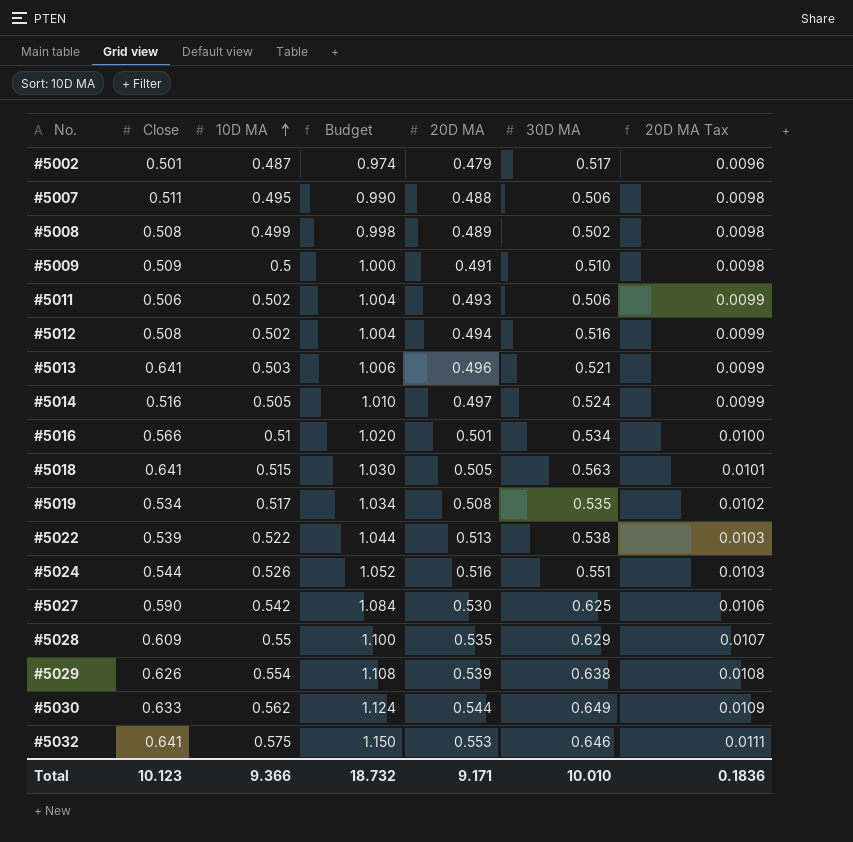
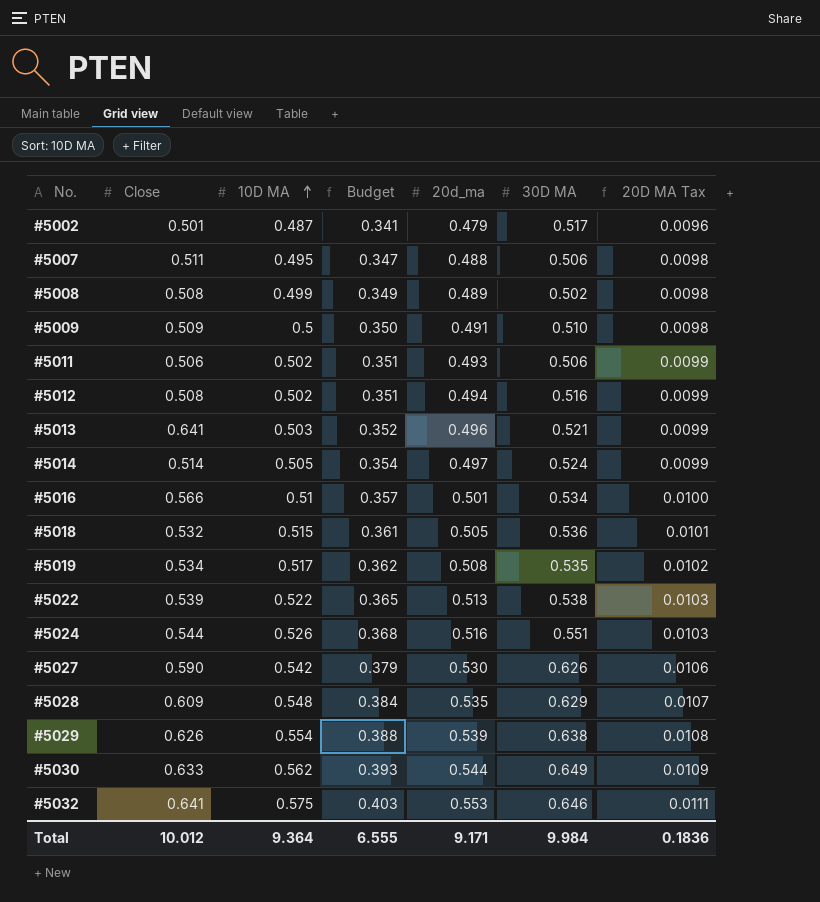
column Budget | formula: [10D MA] * 2 -> [10D MA] * 0.7
column name: 20D MA -> 20d_ma
#5014 | Close: 0.516 -> 0.514
#5018 | Close: 0.641 -> 0.532
#5018 | 30D MA: 0.563 -> 0.536
#5027 | 30D MA: 0.625 -> 0.626
#5028 | 10D MA: 0.55 -> 0.548
Total | Close: 10.123 -> 10.012
Total | 10D MA: 9.366 -> 9.364
Total | Budget: 18.732 -> 6.555
Total | 30D MA: 10.010 -> 9.984

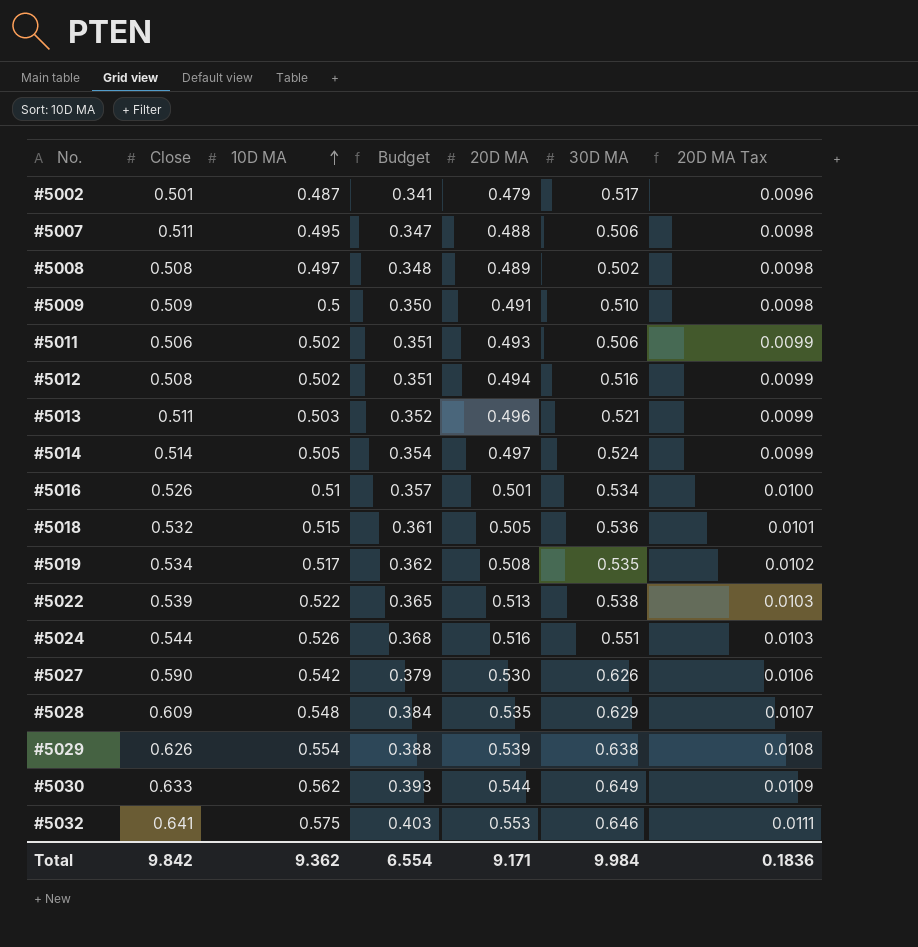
column name: 20d_ma -> 20D MA
#5008 | 10D MA: 0.499 -> 0.497
#5008 | Budget: 0.349 -> 0.348
#5013 | Close: 0.641 -> 0.511
#5016 | Close: 0.566 -> 0.526
Total | Close: 10.012 -> 9.842
Total | 10D MA: 9.364 -> 9.362
Total | Budget: 6.555 -> 6.554

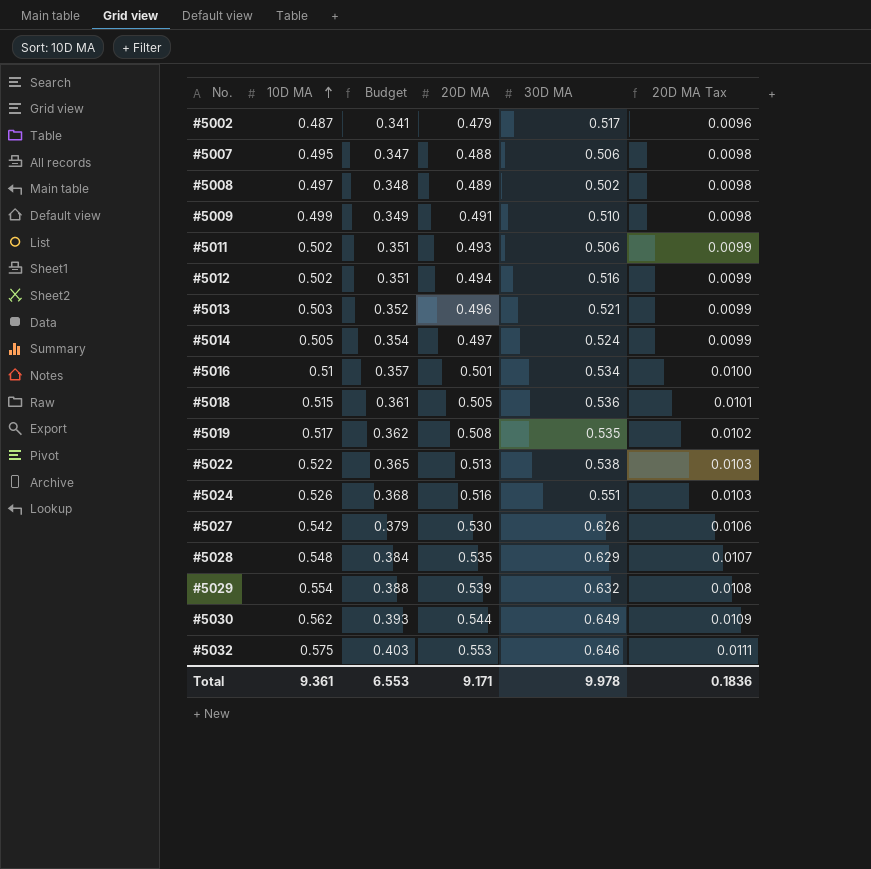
column Close | position: 2 -> none
#5009 | 10D MA: 0.5 -> 0.499
#5009 | Budget: 0.350 -> 0.349
#5029 | 30D MA: 0.638 -> 0.632
Total | 10D MA: 9.362 -> 9.361
Total | Budget: 6.554 -> 6.553
Total | 30D MA: 9.984 -> 9.978

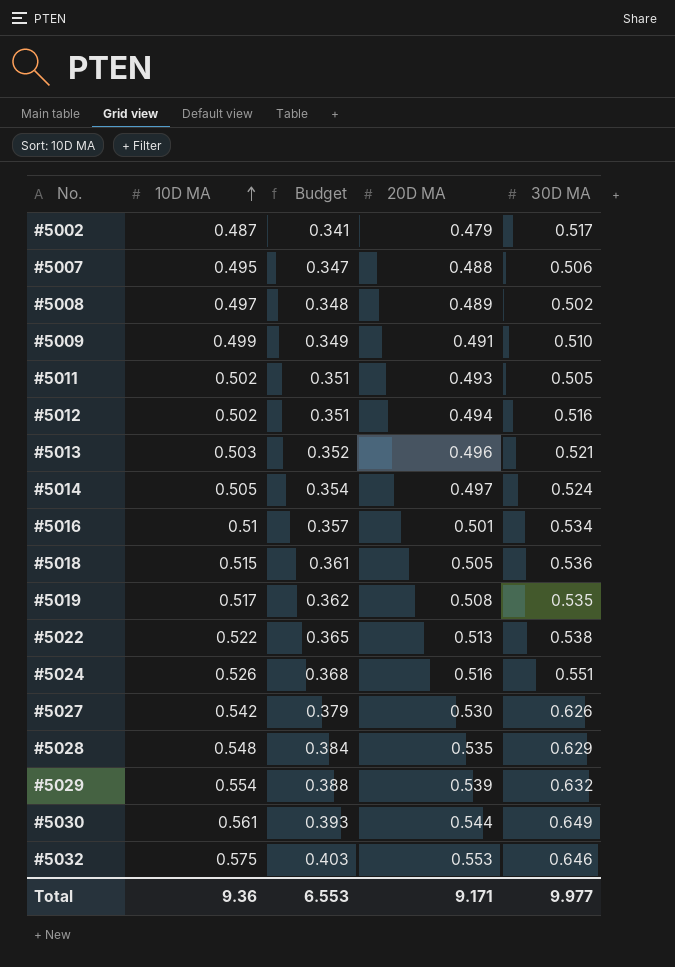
column 20D MA Tax | formula: [20D MA] * 0.02 -> none
#5011 | 30D MA: 0.506 -> 0.505
#5030 | 10D MA: 0.562 -> 0.561
Total | 10D MA: 9.361 -> 9.36
Total | 30D MA: 9.978 -> 9.977

